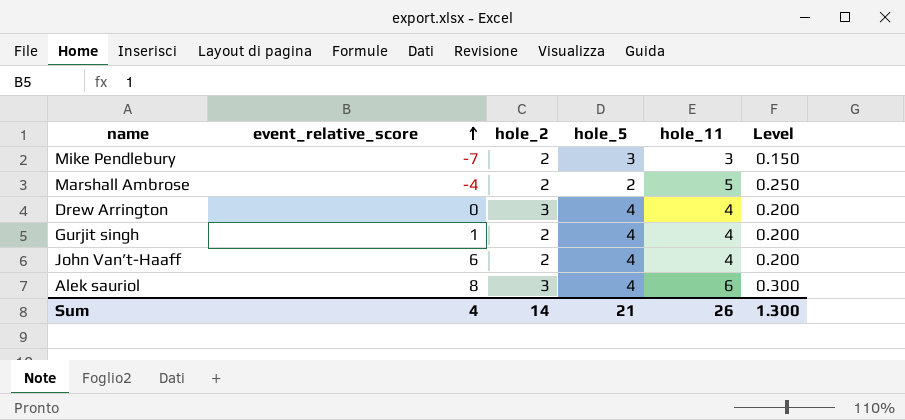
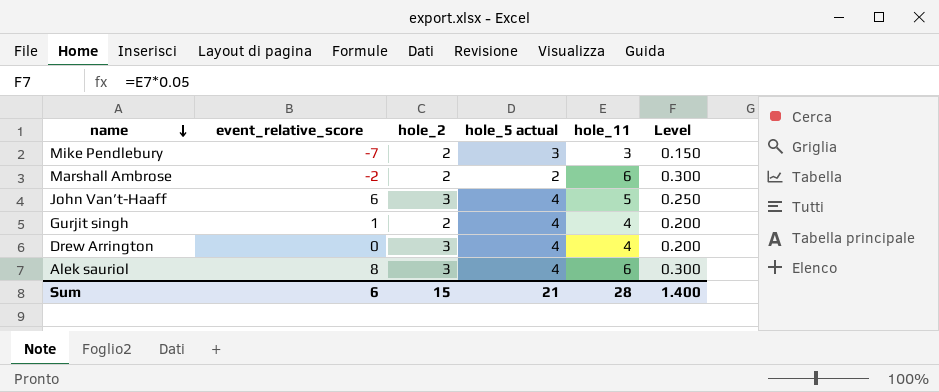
row order: event_relative_score ascending -> name descending
column name: hole_5 -> hole_5 actual
Marshall Ambrose | event_relative_score: -4 -> -2
Marshall Ambrose | hole_11: 5 -> 6
Marshall Ambrose | Level: 0.250 -> 0.300
John Van’t-Haaff | hole_2: 2 -> 3
John Van’t-Haaff | hole_11: 4 -> 5
John Van’t-Haaff | Level: 0.200 -> 0.250
Sum | event_relative_score: 4 -> 6
Sum | hole_2: 14 -> 15
Sum | hole_11: 26 -> 28
Sum | Level: 1.300 -> 1.400

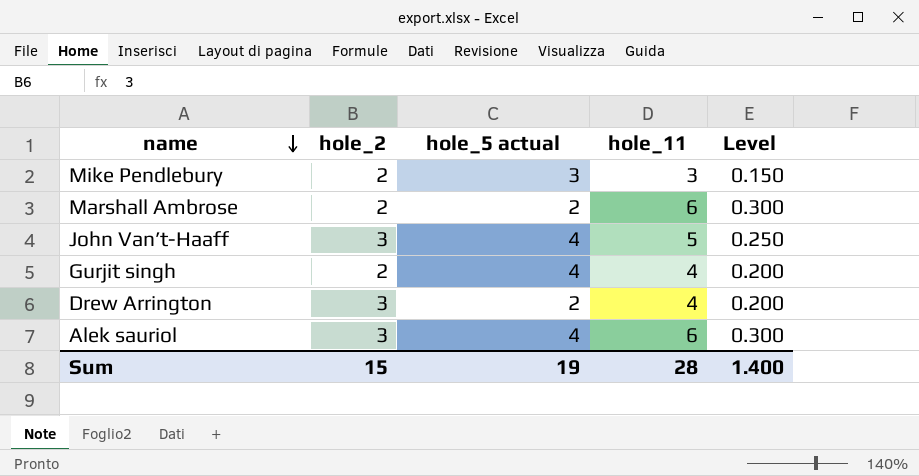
column event_relative_score | position: 2 -> none
Drew Arrington | hole_5 actual: 4 -> 2
Sum | hole_5 actual: 21 -> 19

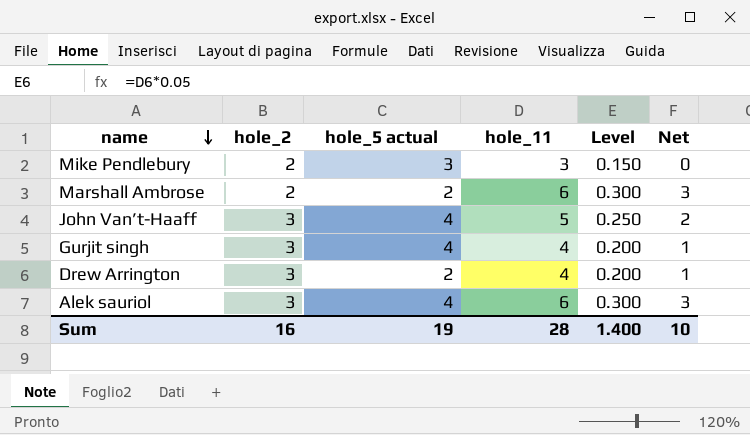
column Net | formula: none -> [hole_11] - 3
Gurjit singh | hole_2: 2 -> 3
Sum | hole_2: 15 -> 16

